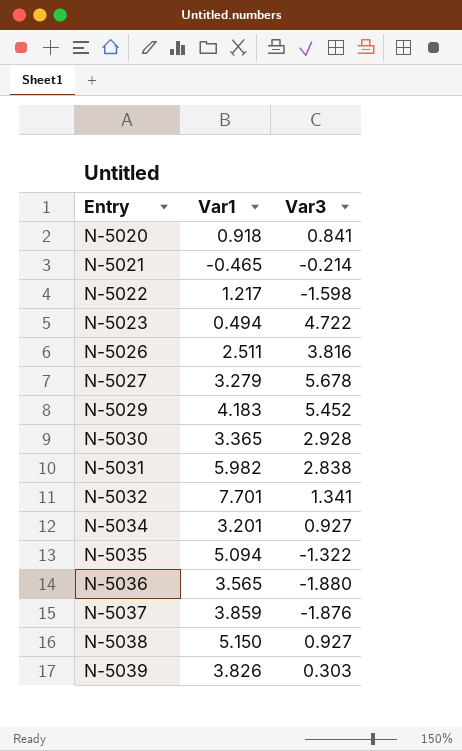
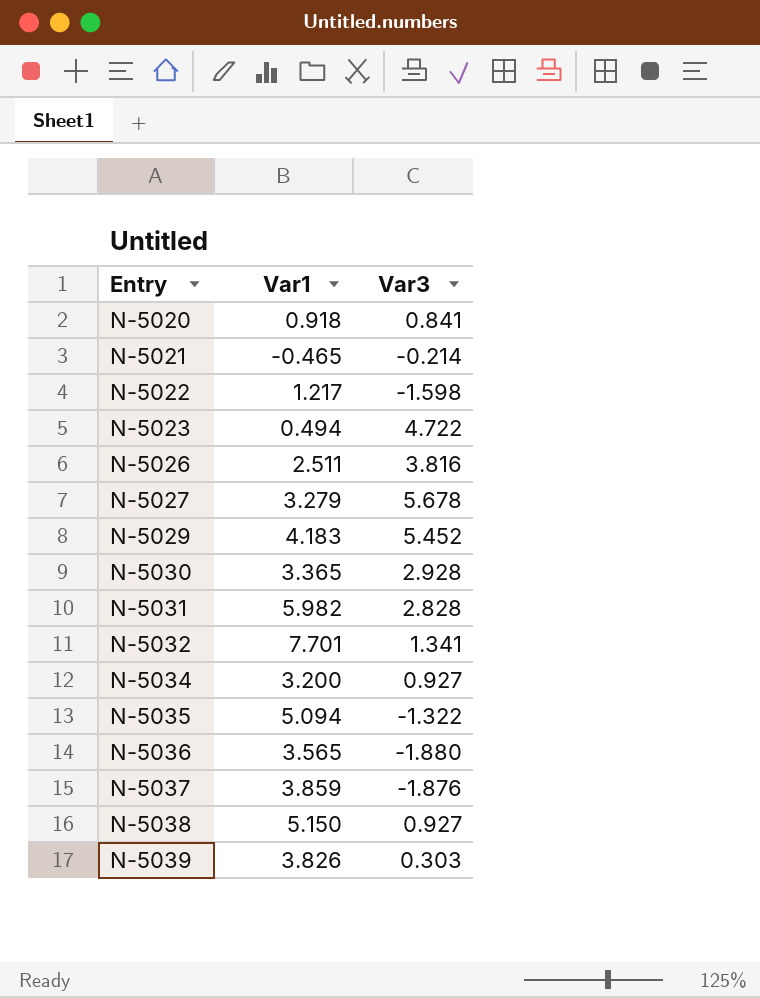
N-5031 | Var3: 2.838 -> 2.828
N-5034 | Var1: 3.201 -> 3.200

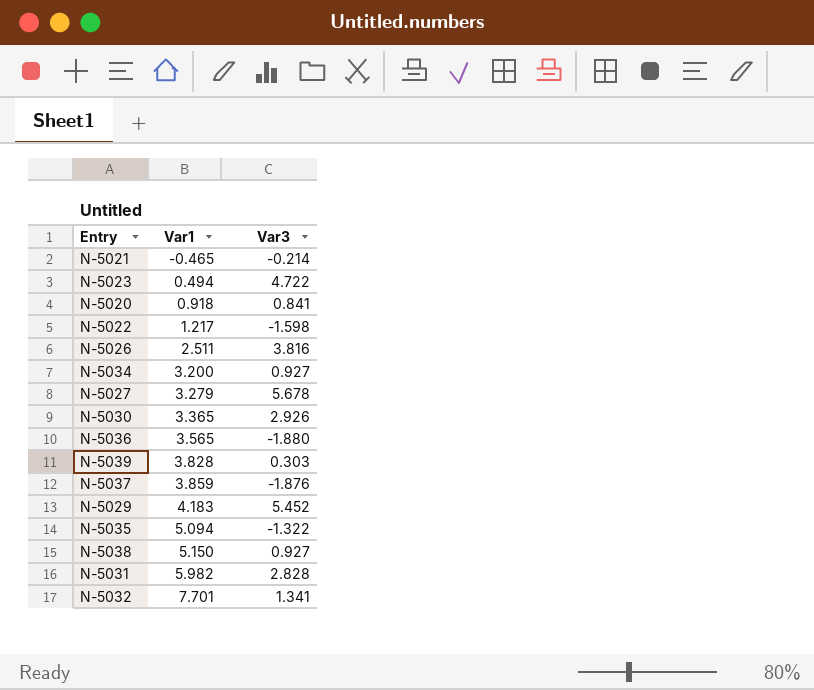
row order: Entry ascending -> Var1 ascending
N-5030 | Var3: 2.928 -> 2.926
N-5039 | Var1: 3.826 -> 3.828

